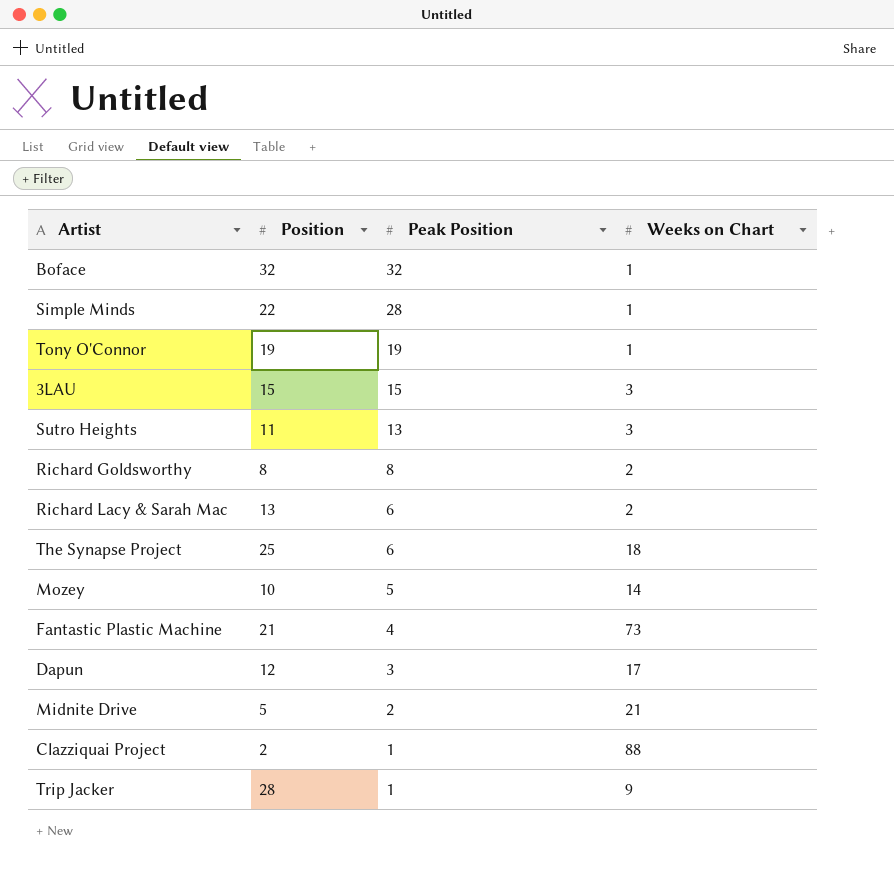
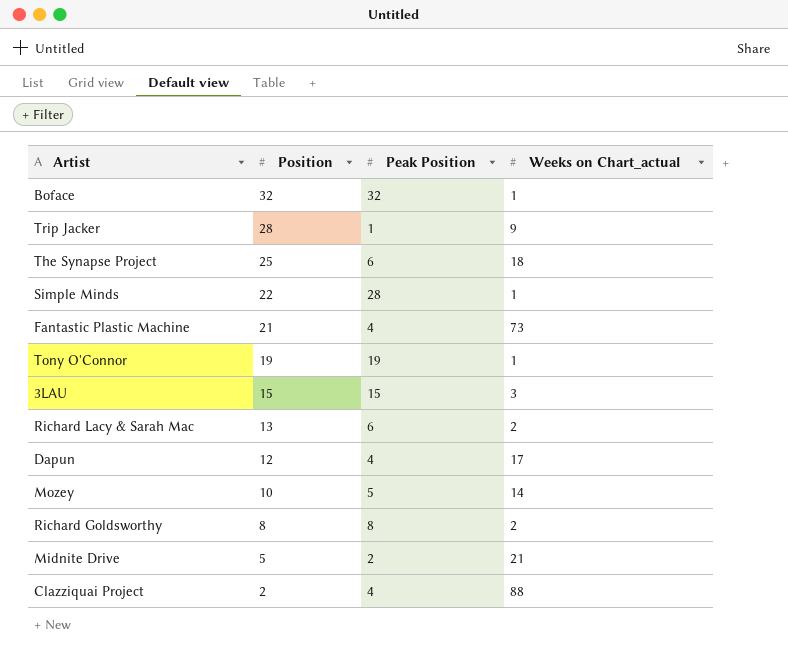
row order: Peak Position descending -> Position descending
column name: Weeks on Chart -> Weeks on Chart_actual
row Sutro Heights: 11 | 13 | 3 -> none
Dapun | Peak Position: 3 -> 4
Clazziquai Project | Peak Position: 1 -> 4

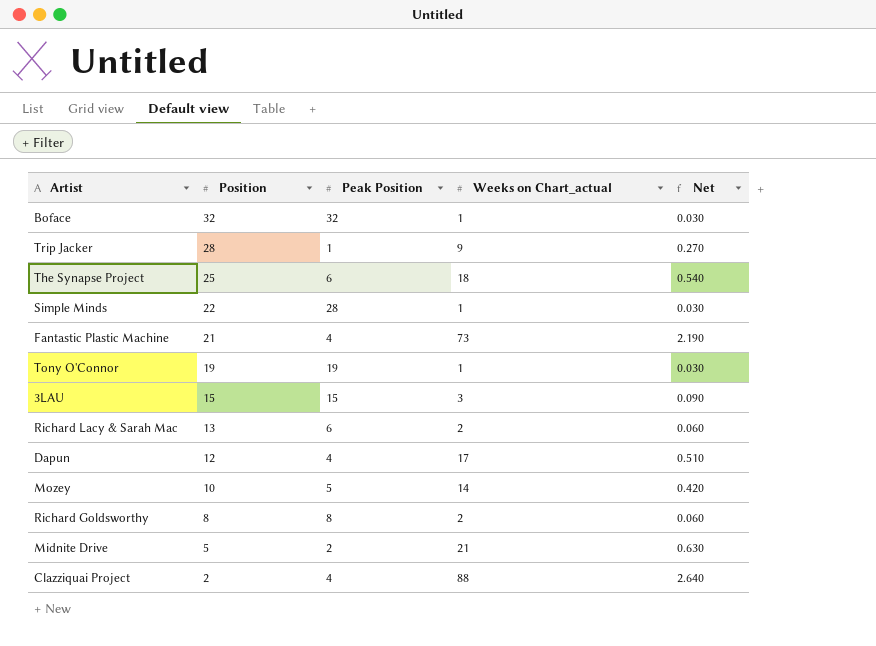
column Net | formula: none -> [Weeks on Chart_actual] * 0.03

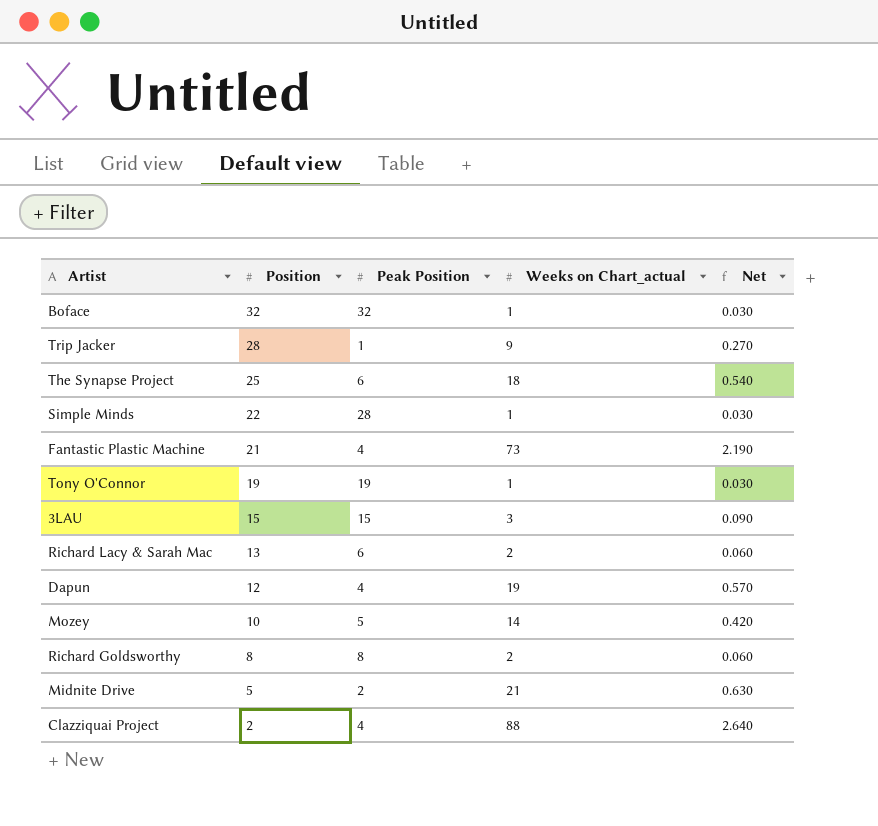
Dapun | Weeks on Chart_actual: 17 -> 19
Dapun | Net: 0.510 -> 0.570

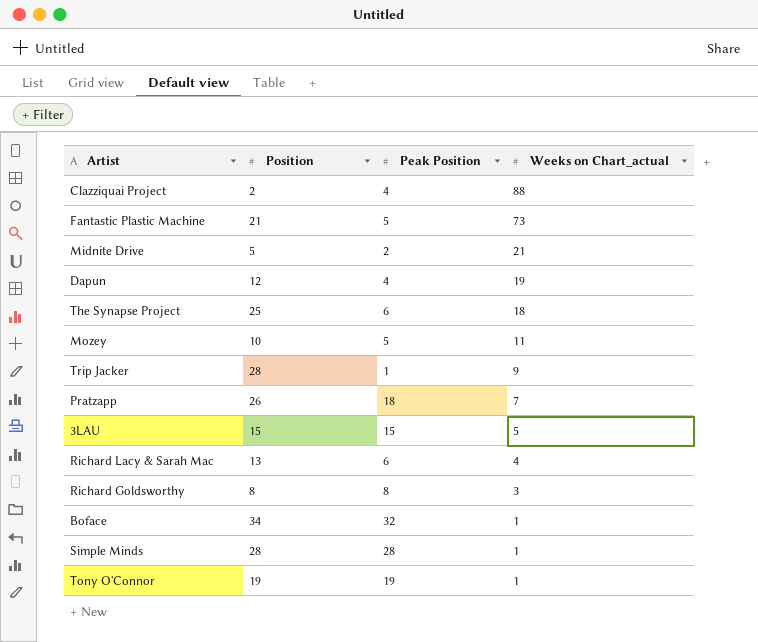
row order: Position descending -> Weeks on Chart_actual descending
column Net | formula: [Weeks on Chart_actual] * 0.03 -> none
Fantastic Plastic Machine | Peak Position: 4 -> 5
Mozey | Weeks on Chart_actual: 14 -> 11
row Pratzapp: none -> 26 | 18 | 7
3LAU | Weeks on Chart_actual: 3 -> 5
Richard Lacy & Sarah Mac | Weeks on Chart_actual: 2 -> 4
Richard Goldsworthy | Weeks on Chart_actual: 2 -> 3
Boface | Position: 32 -> 34
Simple Minds | Position: 22 -> 28

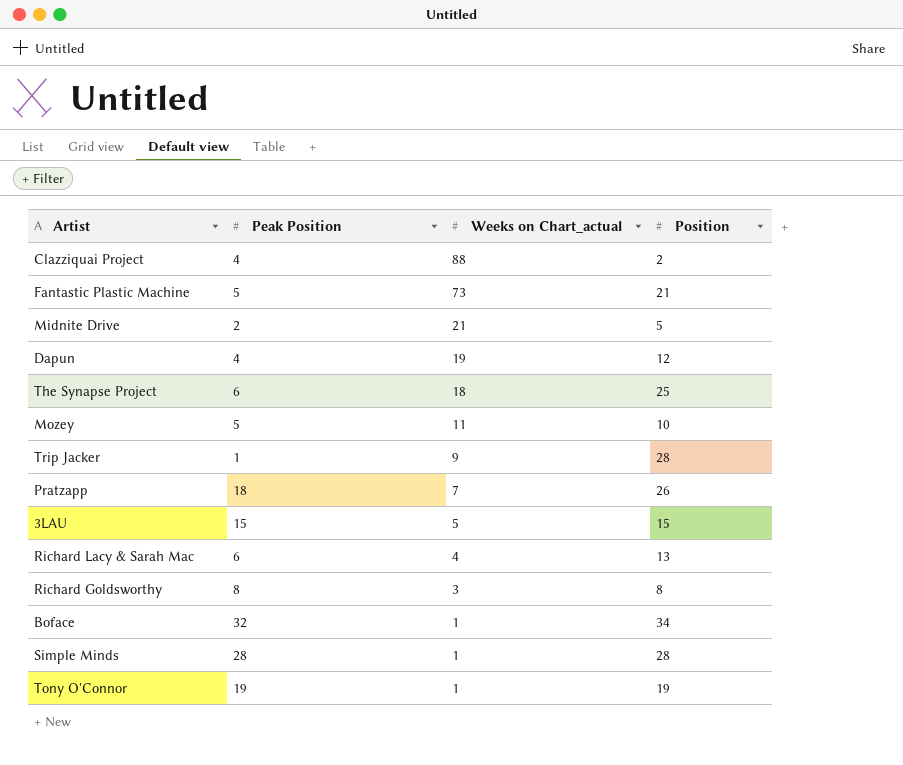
column Position | position: 2 -> 4

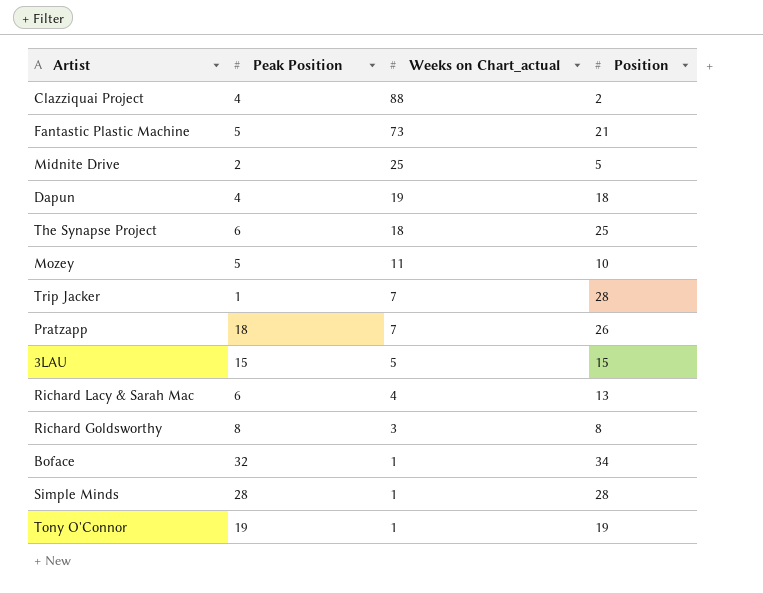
Midnite Drive | Weeks on Chart_actual: 21 -> 25
Dapun | Position: 12 -> 18
Trip Jacker | Weeks on Chart_actual: 9 -> 7

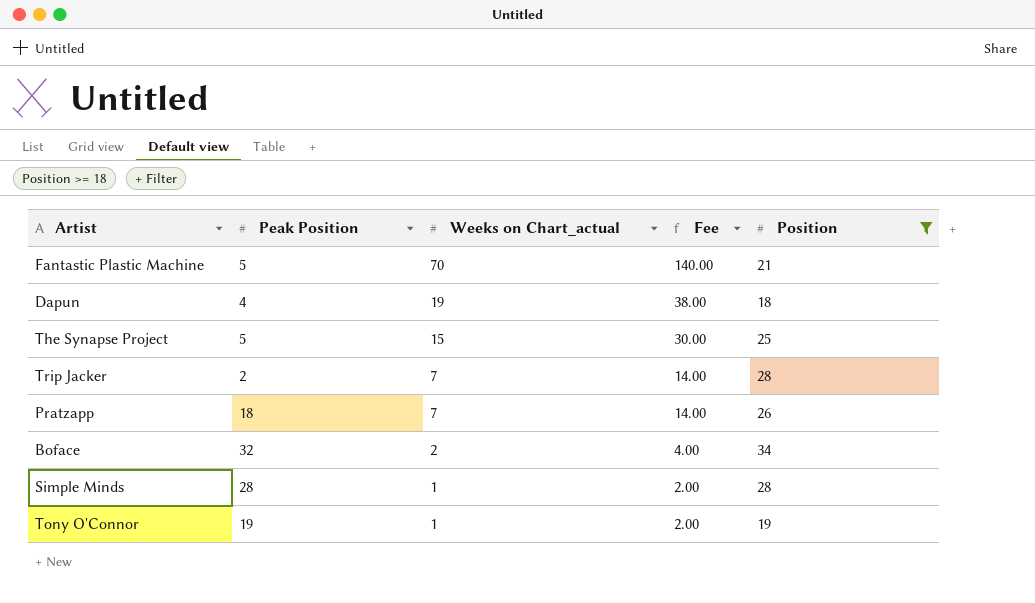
filter: none -> Position >= 18
column Fee | formula: none -> [Weeks on Chart_actual] * 2
Fantastic Plastic Machine | Weeks on Chart_actual: 73 -> 70
The Synapse Project | Peak Position: 6 -> 5
The Synapse Project | Weeks on Chart_actual: 18 -> 15
Trip Jacker | Peak Position: 1 -> 2
Boface | Weeks on Chart_actual: 1 -> 2

